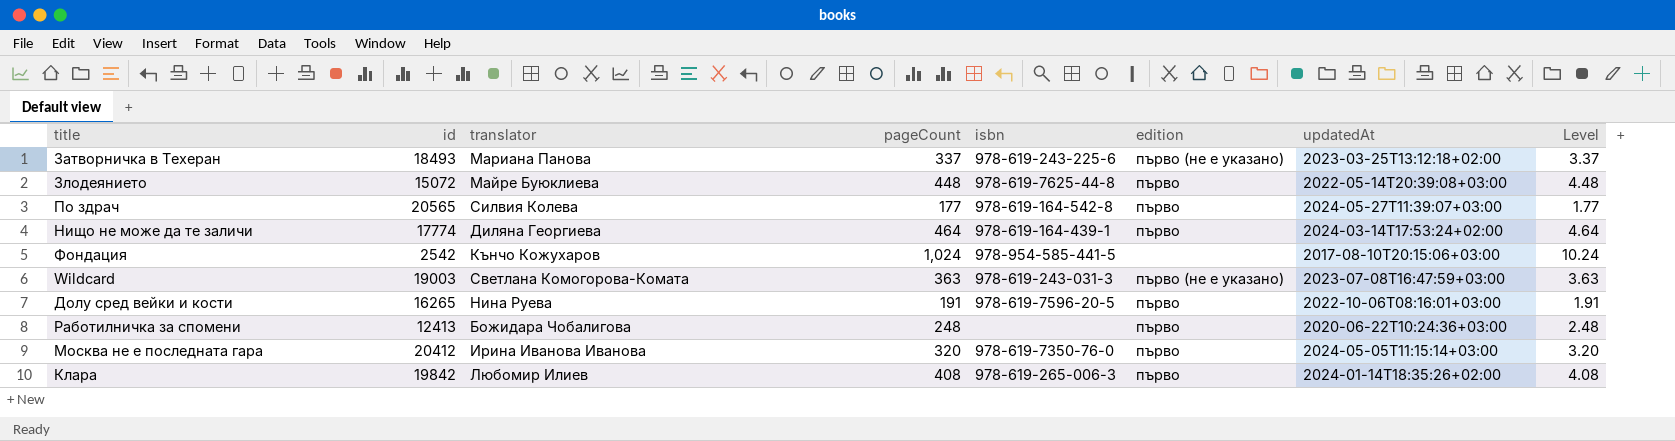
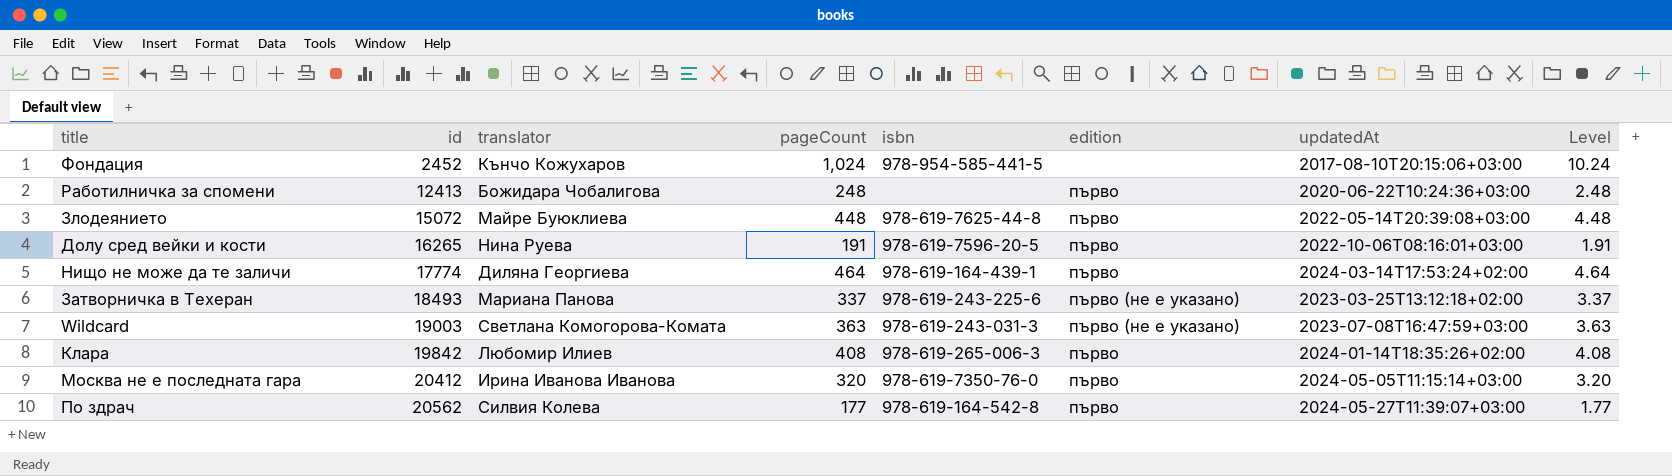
row order: none -> id ascending
Фондация | id: 2542 -> 2452
По здрач | id: 20565 -> 20562

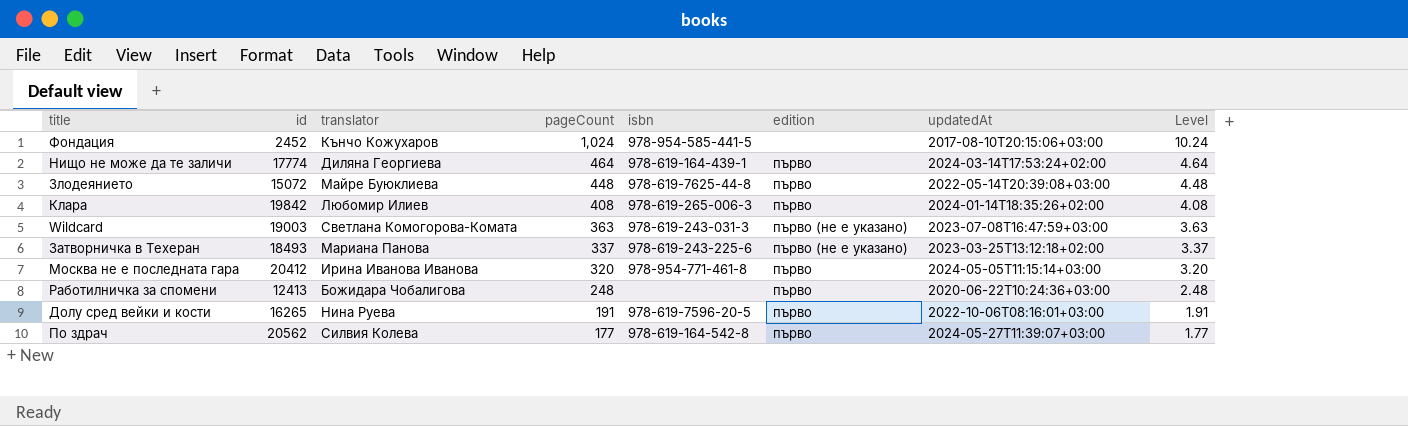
row order: id ascending -> pageCount descending
Москва не е последната гара | isbn: 978-619-7350-76-0 -> 978-954-771-461-8

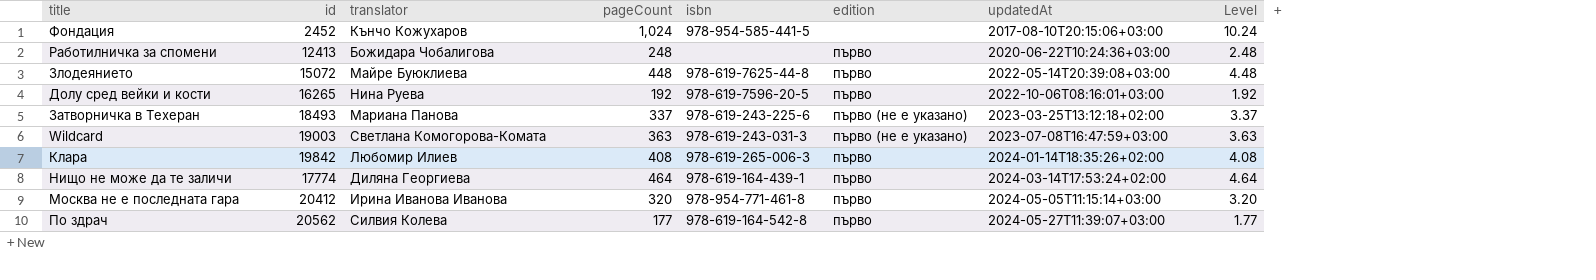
row order: pageCount descending -> updatedAt ascending
Долу сред вейки и кости | pageCount: 191 -> 192
Долу сред вейки и кости | Level: 1.91 -> 1.92

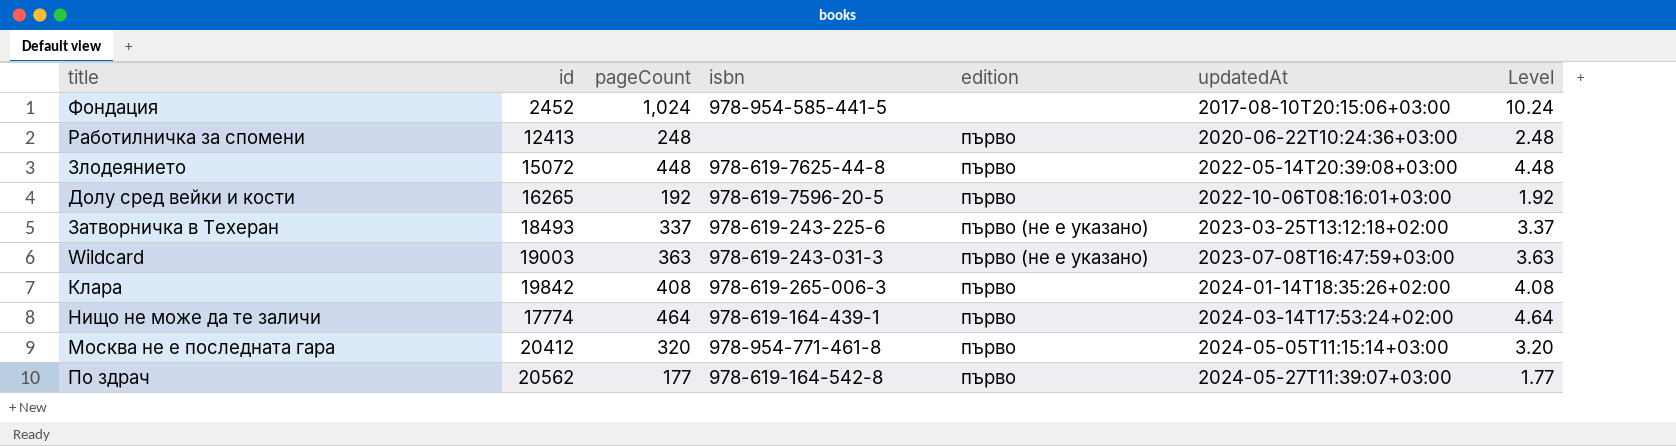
column translator | position: 3 -> none

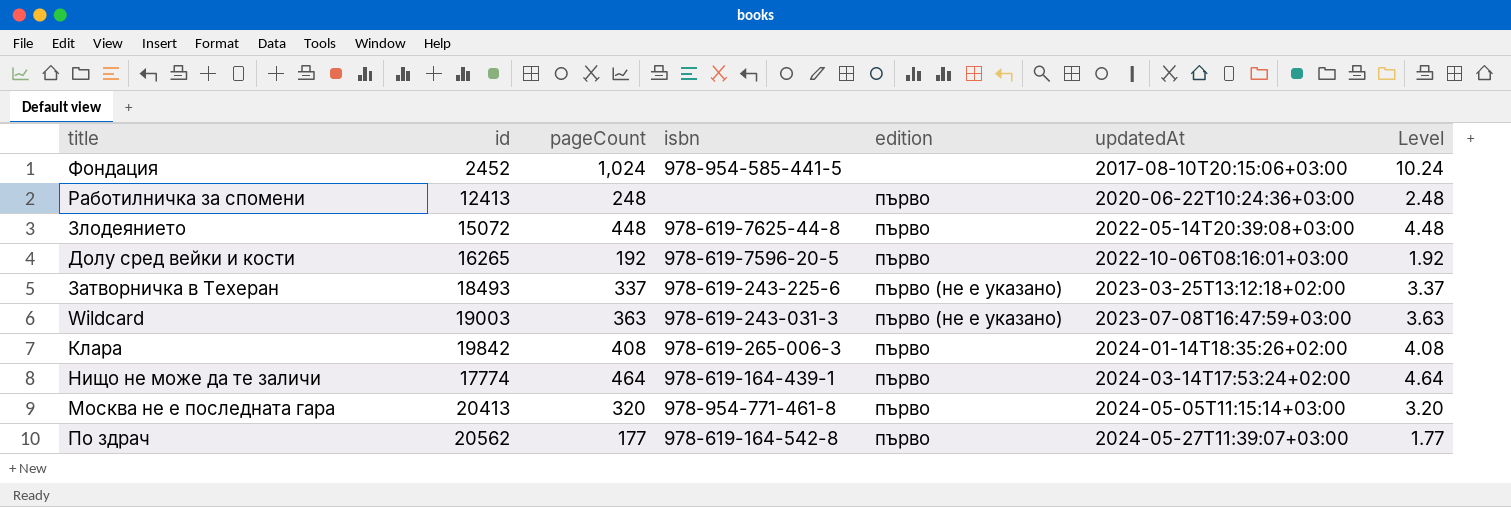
Москва не е последната гара | id: 20412 -> 20413

